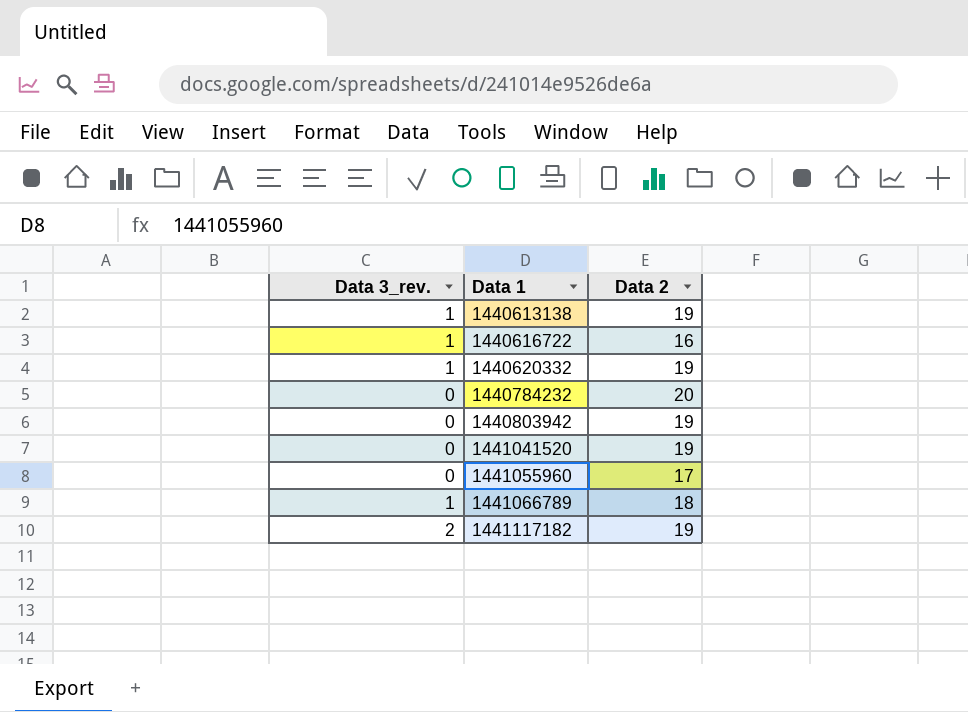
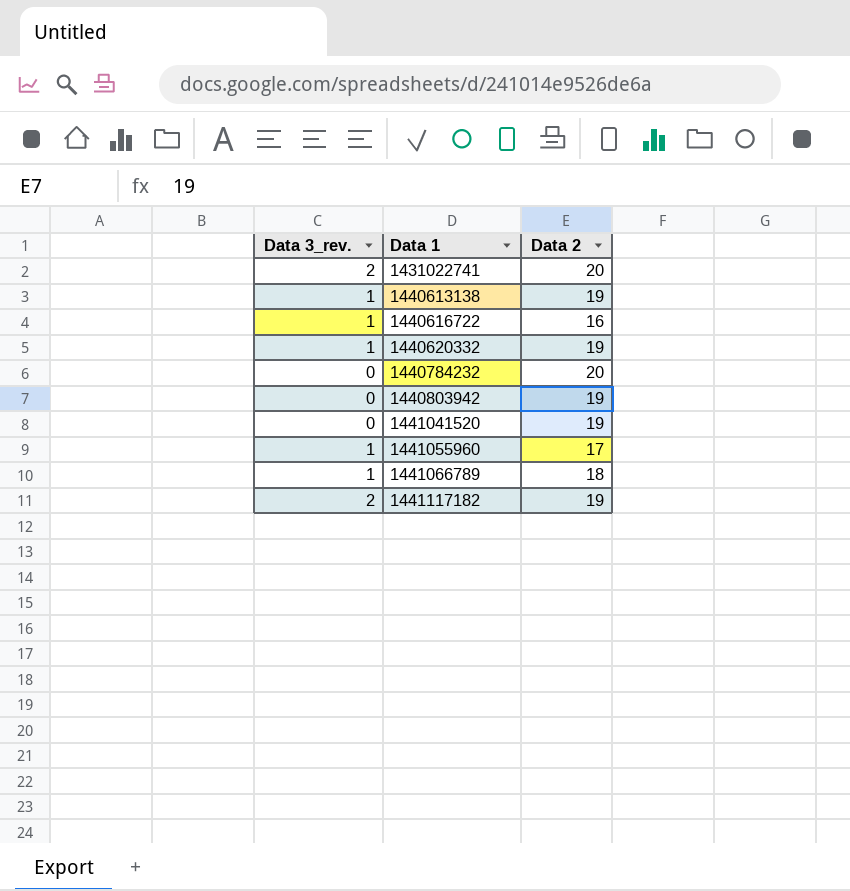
row 1431022741: none -> 2 | 20
1441055960 | Data 3_rev.: 0 -> 1

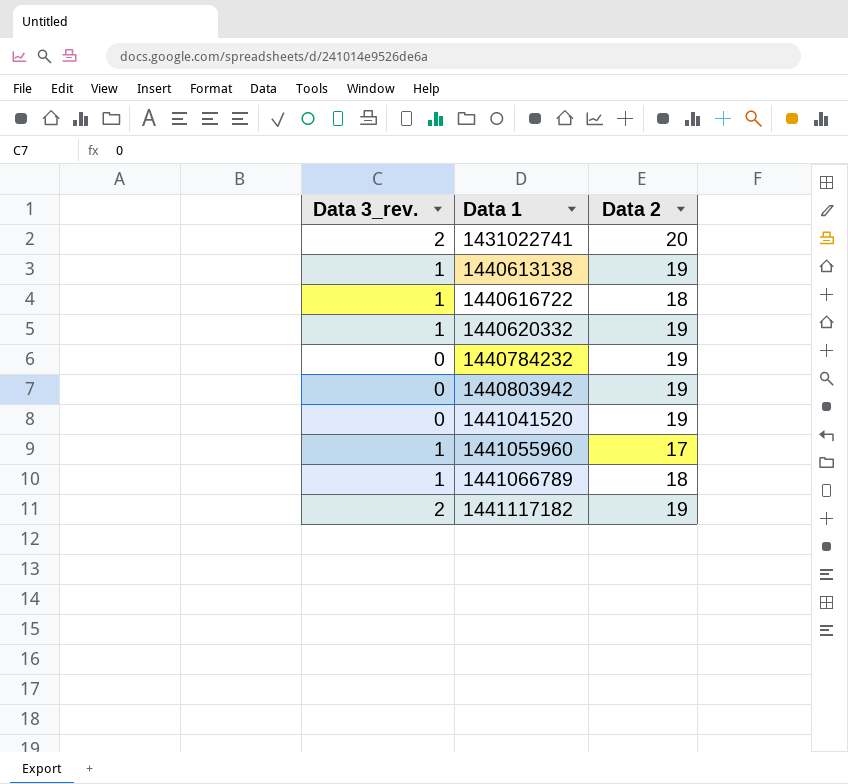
1440616722 | Data 2: 16 -> 18
1440784232 | Data 2: 20 -> 19

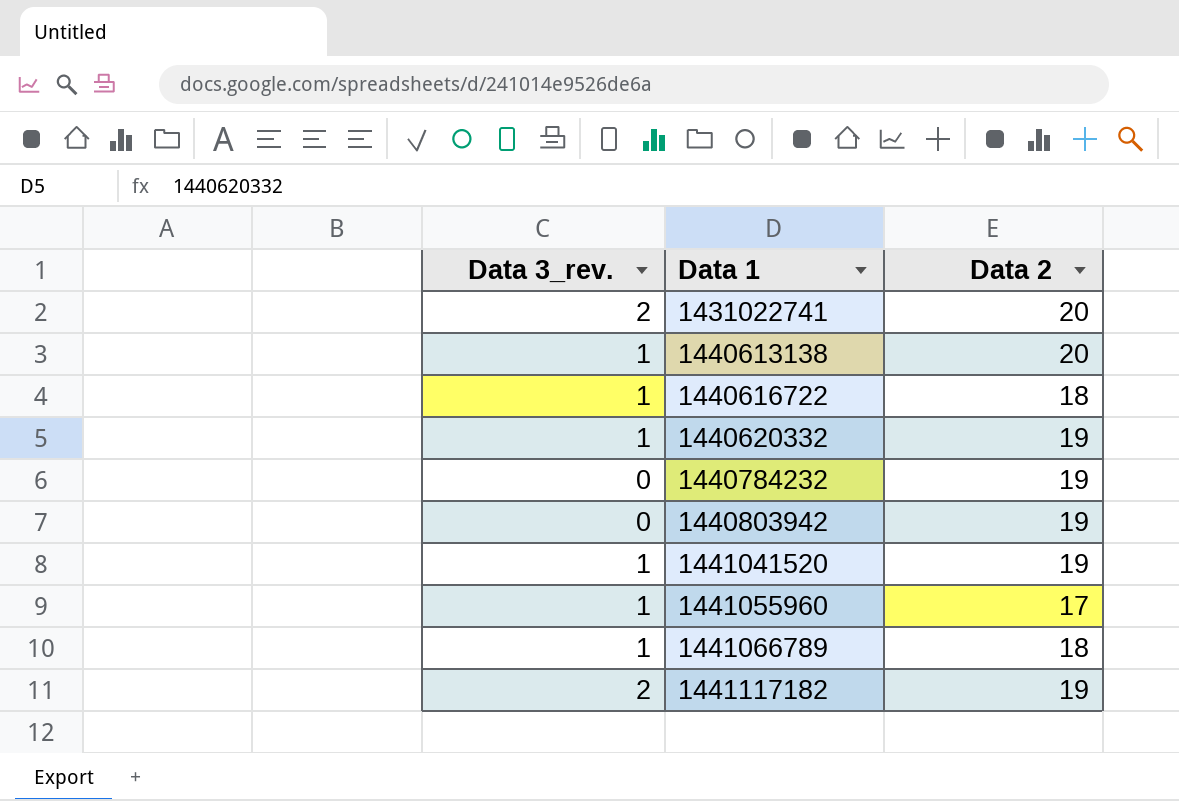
1440613138 | Data 2: 19 -> 20
1441041520 | Data 3_rev.: 0 -> 1

